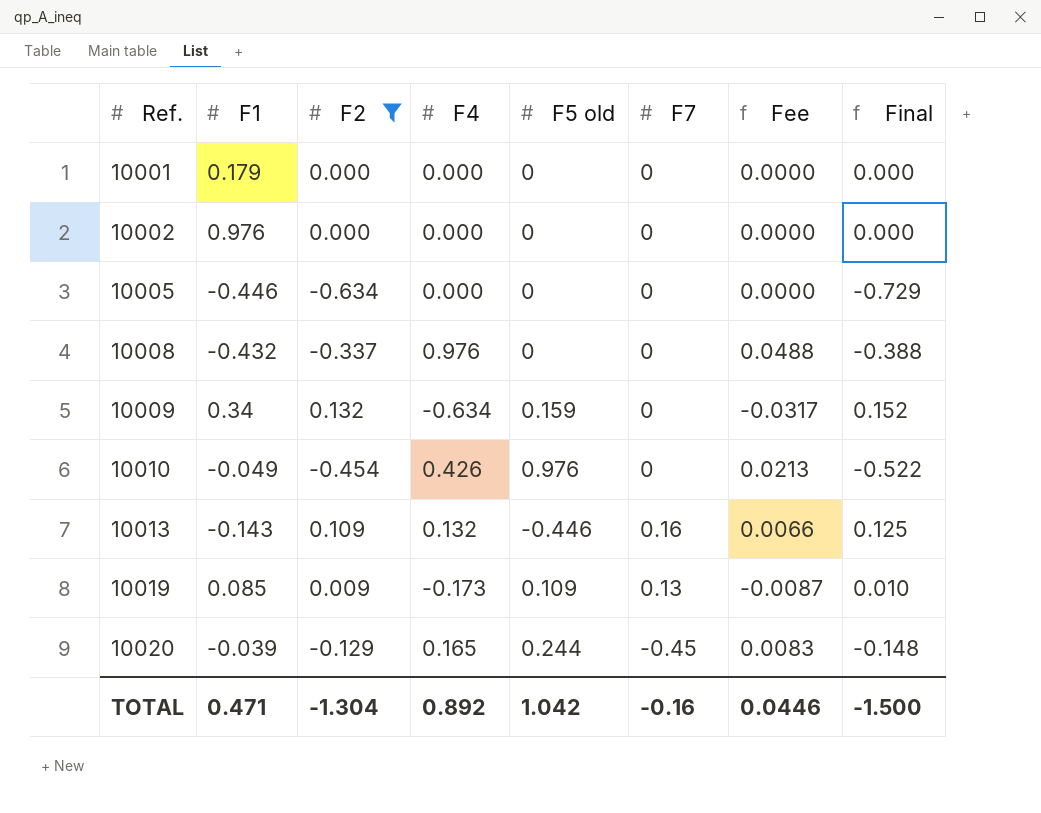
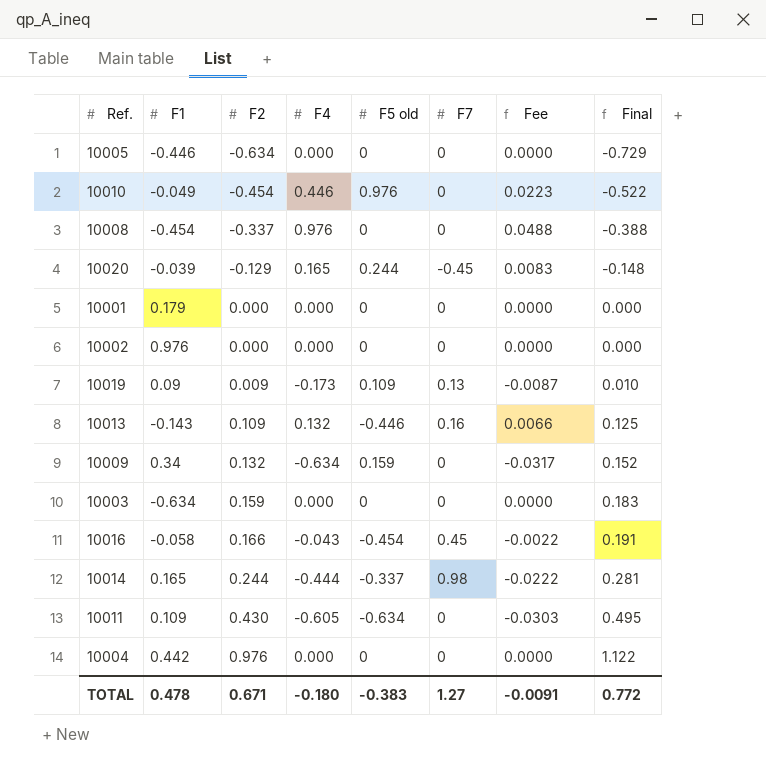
filter: F2 <= 0.132 -> none
row order: Ref. ascending -> F2 ascending
10010 | F4: 0.426 -> 0.446
10010 | Fee: 0.0213 -> 0.0223
10008 | F1: -0.432 -> -0.454
10019 | F1: 0.085 -> 0.09
TOTAL | F1: 0.471 -> 0.478
TOTAL | F2: -1.304 -> 0.671
TOTAL | F4: 0.892 -> -0.180
TOTAL | F5 old: 1.042 -> -0.383
TOTAL | F7: -0.16 -> 1.27
TOTAL | Fee: 0.0446 -> -0.0091
TOTAL | Final: -1.500 -> 0.772

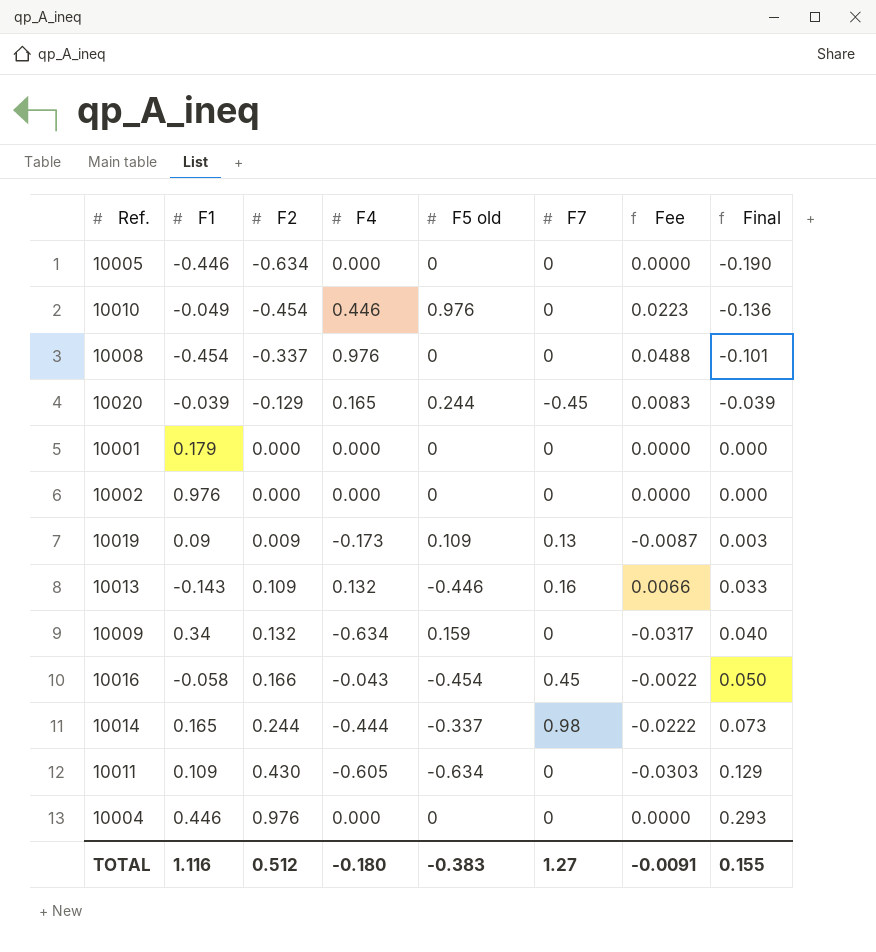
column Final | formula: [F2] * 1.15 -> [F2] * 0.3
row 10003: -0.634 | 0.159 | 0.000 | 0 | 0 | 0.0000 | 0.183 -> none
10004 | F1: 0.442 -> 0.446
TOTAL | F1: 0.478 -> 1.116
TOTAL | F2: 0.671 -> 0.512
TOTAL | Final: 0.772 -> 0.155

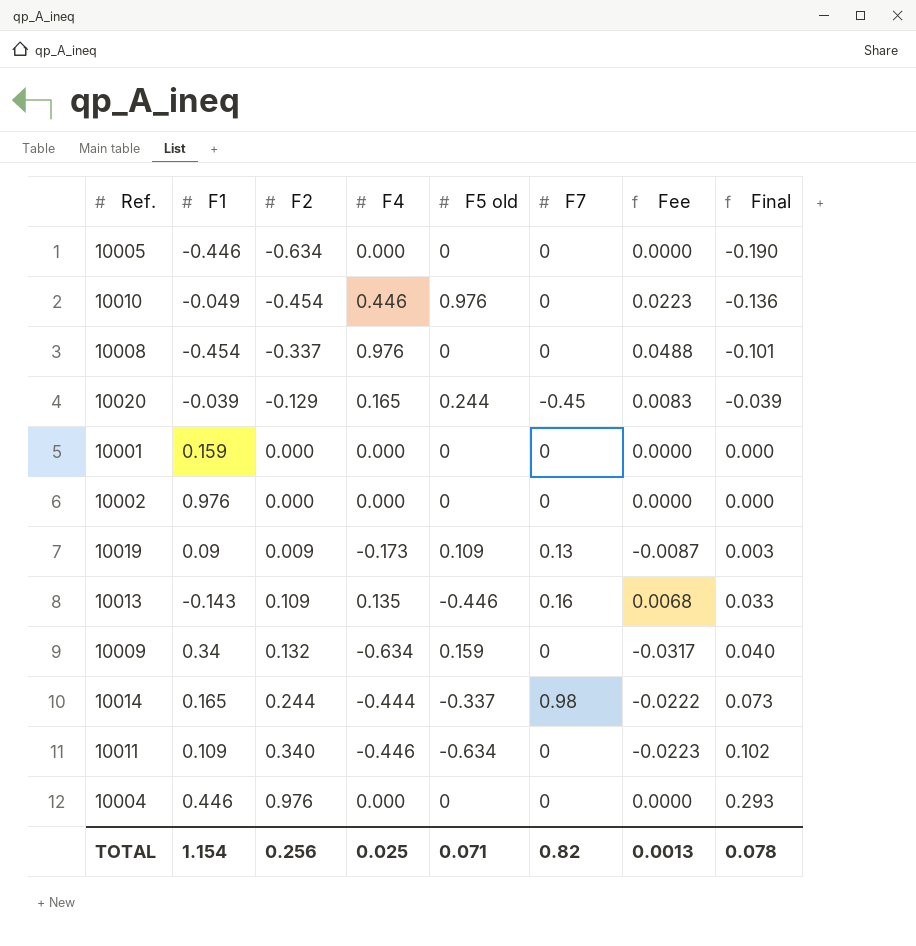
row 10016: -0.058 | 0.166 | -0.043 | -0.454 | 0.45 | -0.0022 | 0.050 -> none
10001 | F1: 0.179 -> 0.159
10013 | F4: 0.132 -> 0.135
10013 | Fee: 0.0066 -> 0.0068
10011 | F2: 0.430 -> 0.340
10011 | F4: -0.605 -> -0.446
10011 | Fee: -0.0303 -> -0.0223
10011 | Final: 0.129 -> 0.102
TOTAL | F1: 1.116 -> 1.154
TOTAL | F2: 0.512 -> 0.256
TOTAL | F4: -0.180 -> 0.025
TOTAL | F5 old: -0.383 -> 0.071
TOTAL | F7: 1.27 -> 0.82
TOTAL | Fee: -0.0091 -> 0.0013
TOTAL | Final: 0.155 -> 0.078

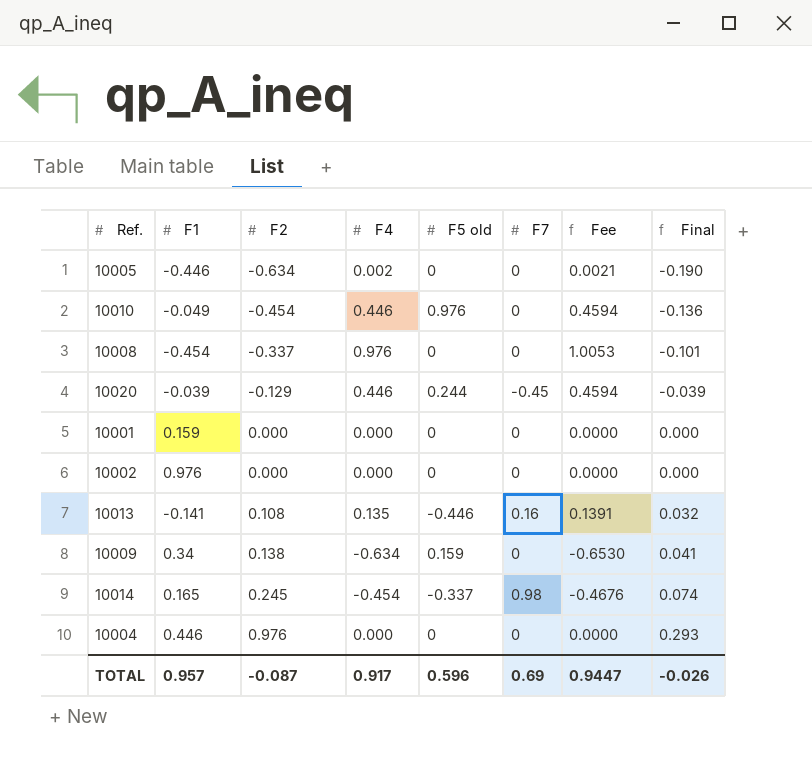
column Fee | formula: [F4] * 0.05 -> [F4] * 1.03
row 10019: 0.09 | 0.009 | -0.173 | 0.109 | 0.13 | -0.0087 | 0.003 -> none
row 10011: 0.109 | 0.340 | -0.446 | -0.634 | 0 | -0.0223 | 0.102 -> none
10005 | F4: 0.000 -> 0.002
10020 | F4: 0.165 -> 0.446
10013 | F1: -0.143 -> -0.141
10013 | F2: 0.109 -> 0.108
10013 | Final: 0.033 -> 0.032
10009 | F2: 0.132 -> 0.138
10009 | Final: 0.040 -> 0.041
10014 | F2: 0.244 -> 0.245
10014 | F4: -0.444 -> -0.454
10014 | Final: 0.073 -> 0.074
TOTAL | F1: 1.154 -> 0.957
TOTAL | F2: 0.256 -> -0.087
TOTAL | F4: 0.025 -> 0.917
TOTAL | F5 old: 0.071 -> 0.596
TOTAL | F7: 0.82 -> 0.69
TOTAL | Fee: 0.0013 -> 0.9447
TOTAL | Final: 0.078 -> -0.026

